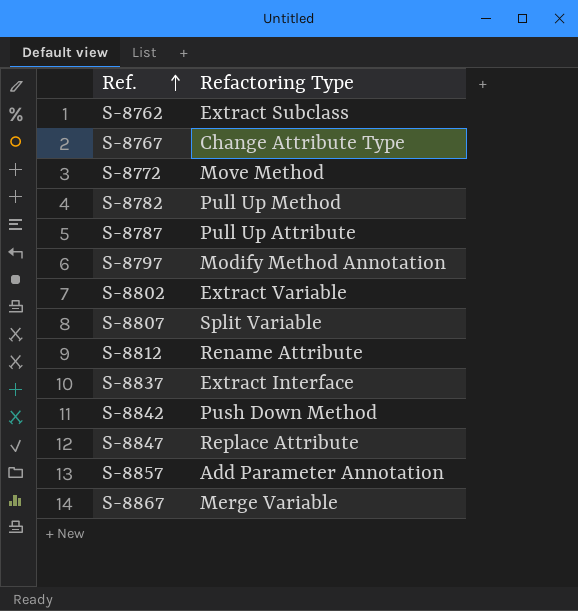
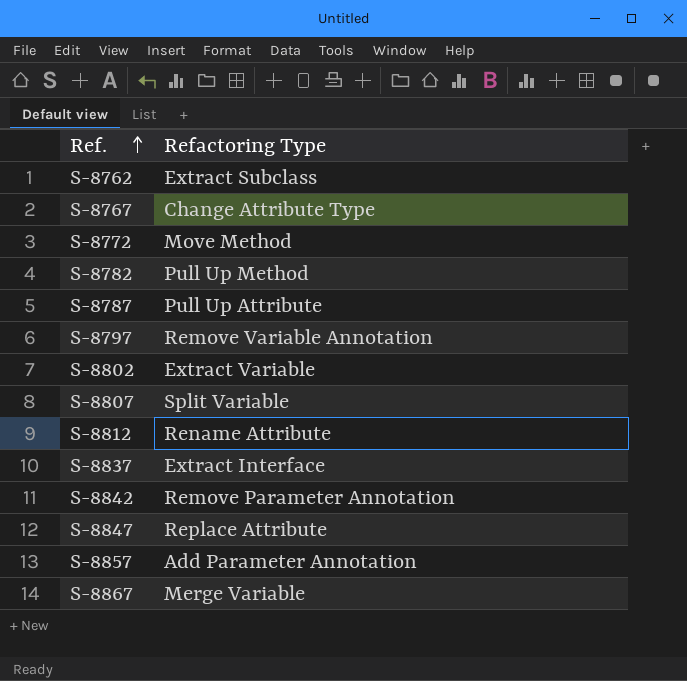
S-8797 | Refactoring Type: Modify Method Annotation -> Remove Variable Annotation
S-8842 | Refactoring Type: Push Down Method -> Remove Parameter Annotation

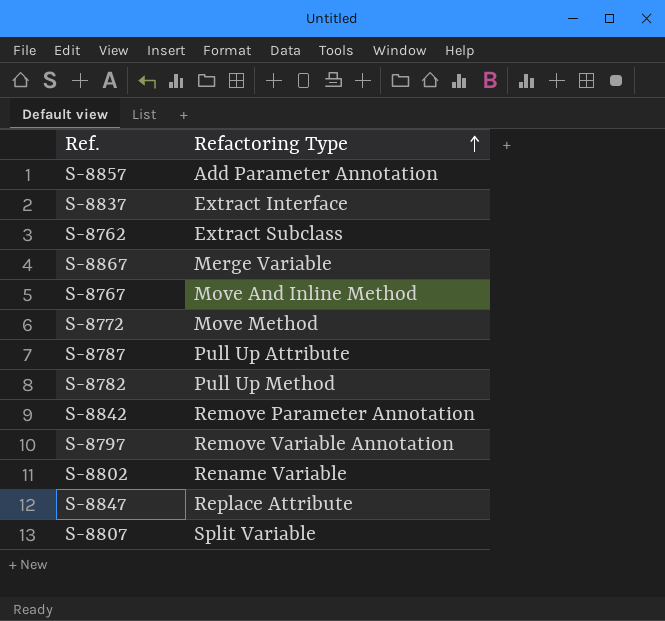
row order: Ref. ascending -> Refactoring Type ascending
row S-8812: Rename Attribute -> none
S-8767 | Refactoring Type: Change Attribute Type -> Move And Inline Method
S-8802 | Refactoring Type: Extract Variable -> Rename Variable

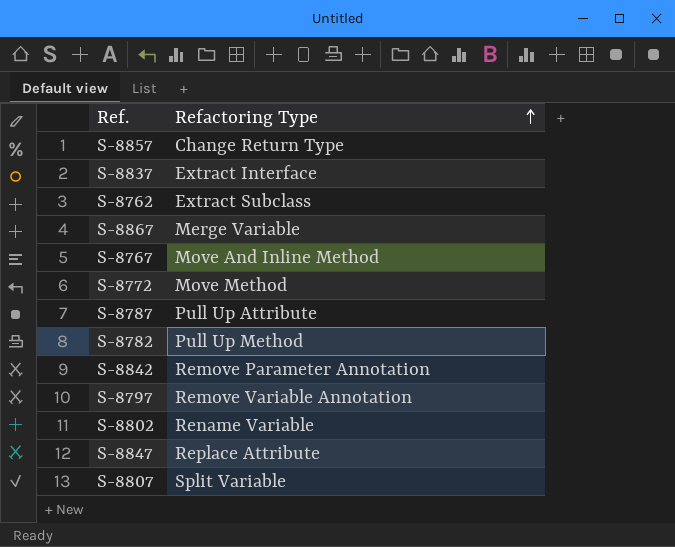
S-8857 | Refactoring Type: Add Parameter Annotation -> Change Return Type

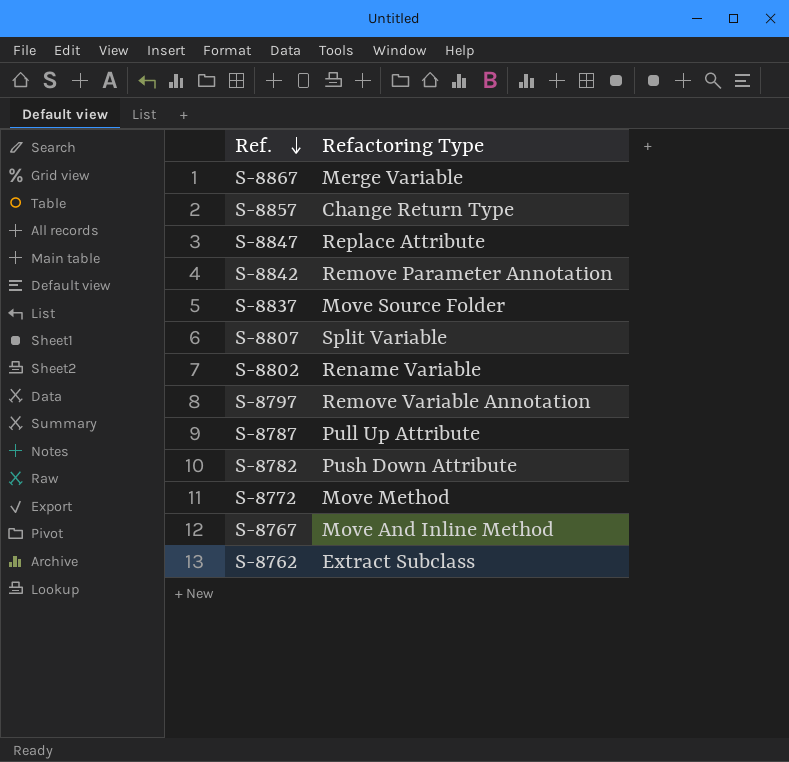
row order: Refactoring Type ascending -> Ref. descending
S-8837 | Refactoring Type: Extract Interface -> Move Source Folder
S-8782 | Refactoring Type: Pull Up Method -> Push Down Attribute

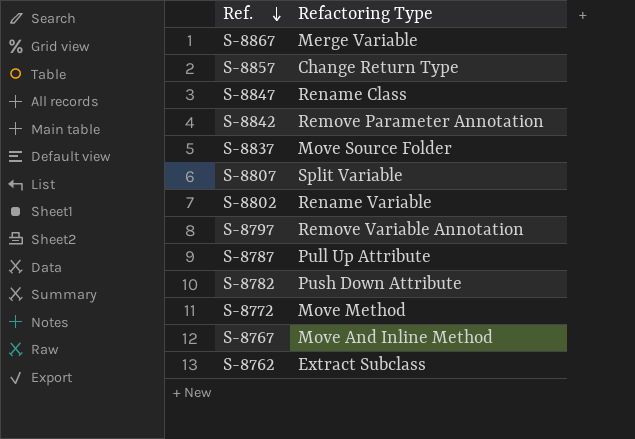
S-8847 | Refactoring Type: Replace Attribute -> Rename Class

